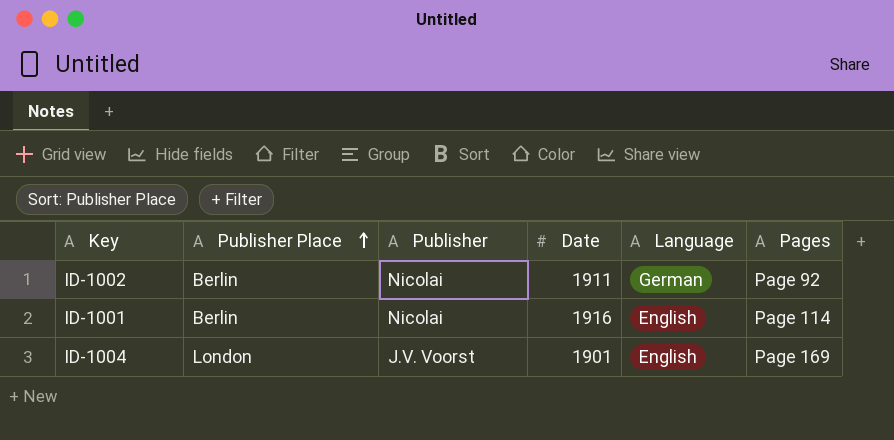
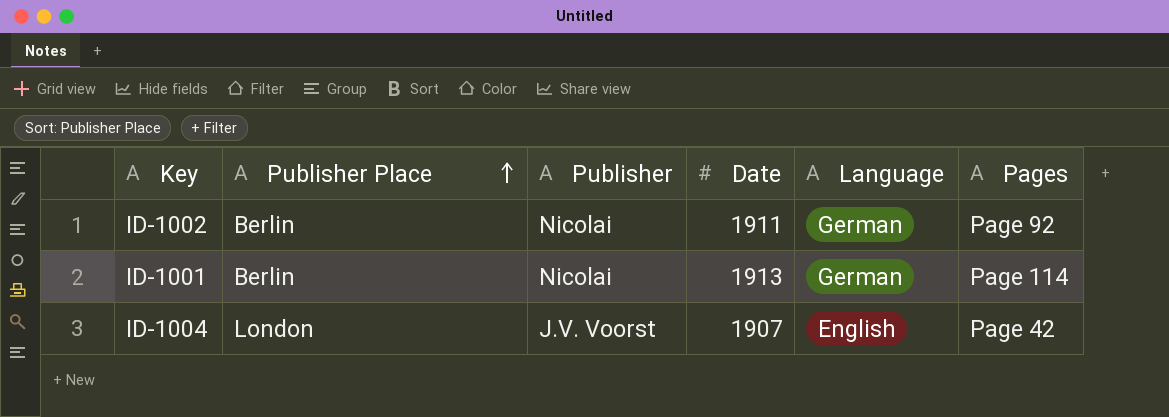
ID-1001 | Date: 1916 -> 1913
ID-1001 | Language: English -> German
ID-1004 | Date: 1901 -> 1907
ID-1004 | Pages: Page 169 -> Page 42

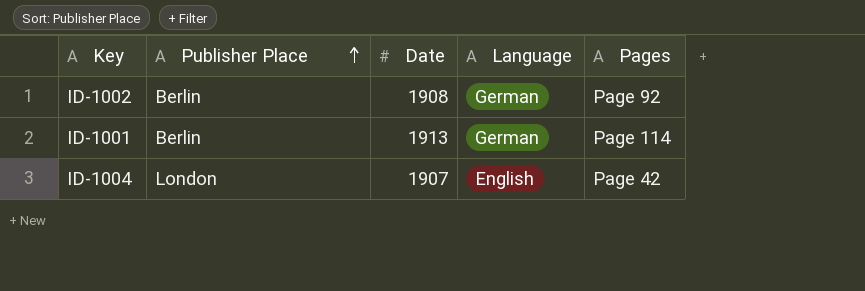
column Publisher | position: 3 -> none
ID-1002 | Date: 1911 -> 1908

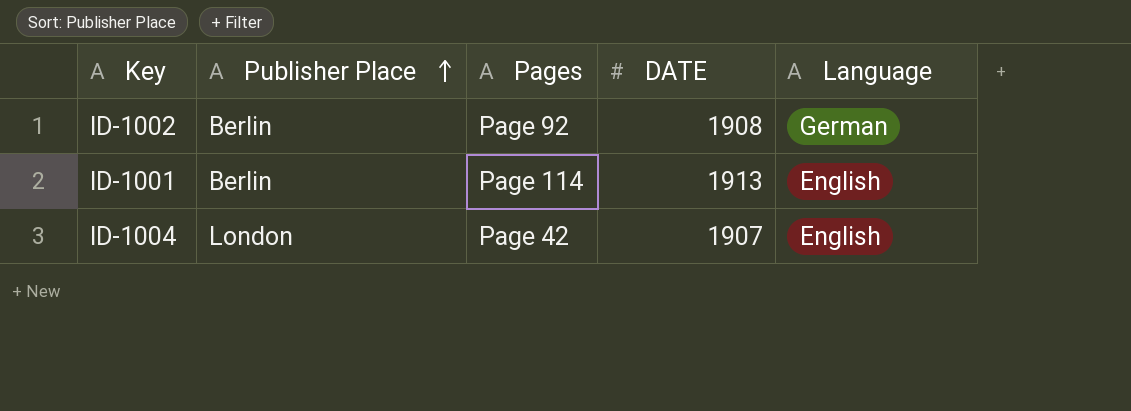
column Pages | position: 5 -> 3
column name: Date -> DATE
ID-1001 | Language: German -> English

